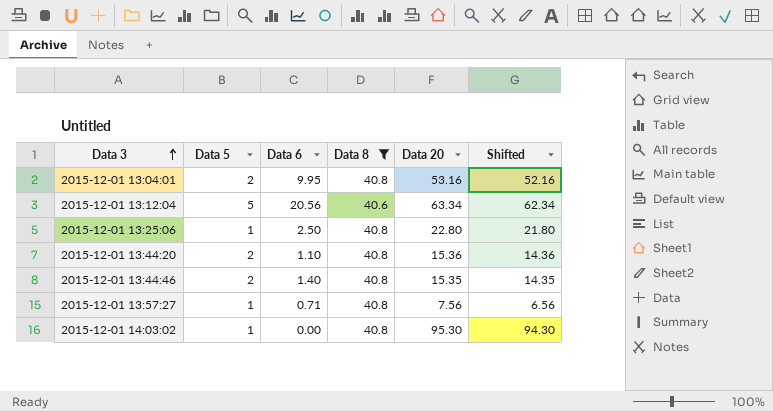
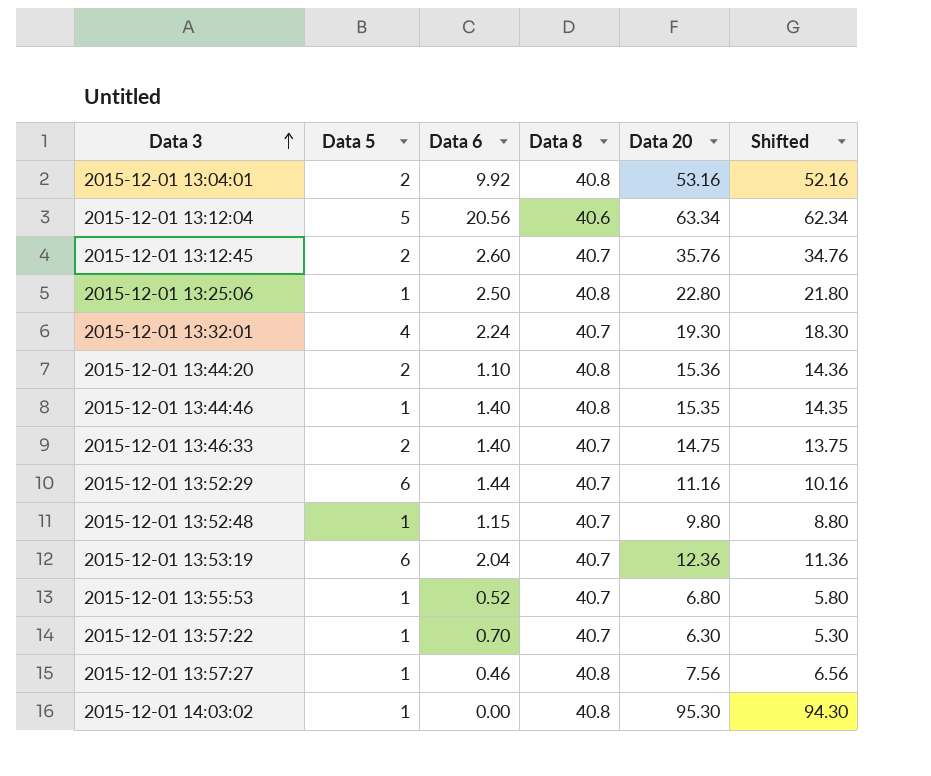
filter: Data 8 != 40.7 -> none
2015-12-01 13:04:01 | Data 6: 9.95 -> 9.92
2015-12-01 13:44:46 | Data 5: 2 -> 1
2015-12-01 13:57:27 | Data 6: 0.71 -> 0.46

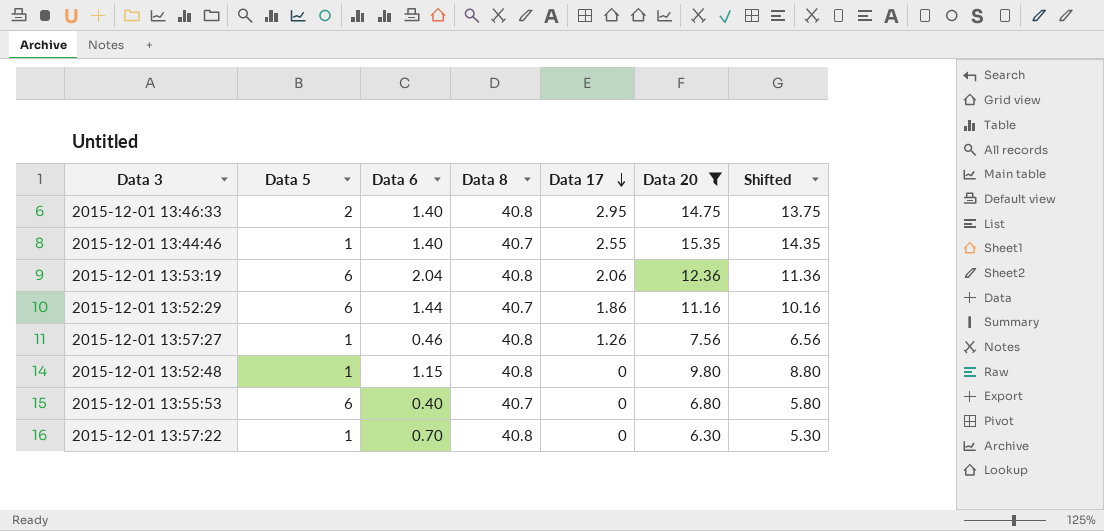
filter: none -> Data 20 <= 15.35
row order: Data 3 ascending -> Data 17 descending
column Data 17 | position: none -> 5
2015-12-01 13:46:33 | Data 8: 40.7 -> 40.8
2015-12-01 13:44:46 | Data 8: 40.8 -> 40.7
2015-12-01 13:53:19 | Data 8: 40.7 -> 40.8
2015-12-01 13:52:48 | Data 8: 40.7 -> 40.8
2015-12-01 13:55:53 | Data 5: 1 -> 6
2015-12-01 13:55:53 | Data 6: 0.52 -> 0.40
2015-12-01 13:57:22 | Data 8: 40.7 -> 40.8

